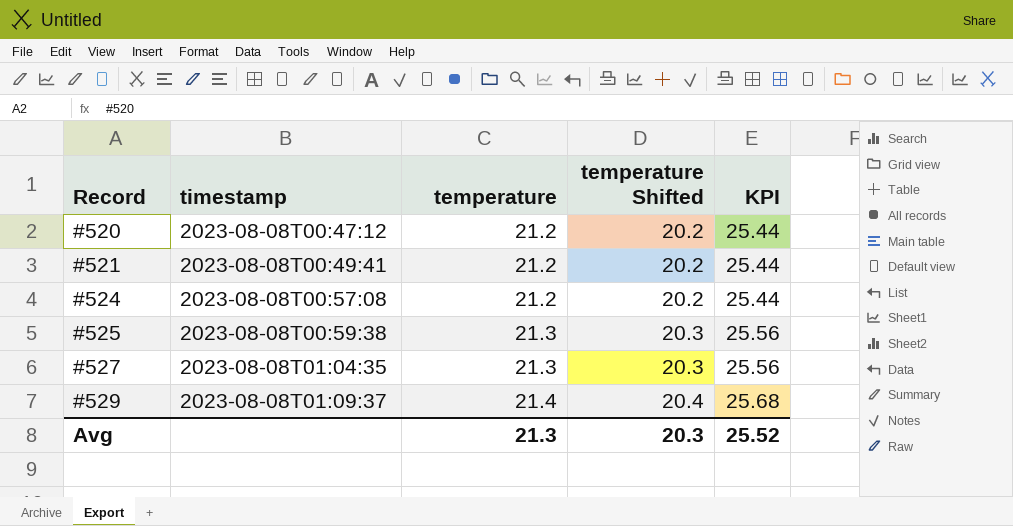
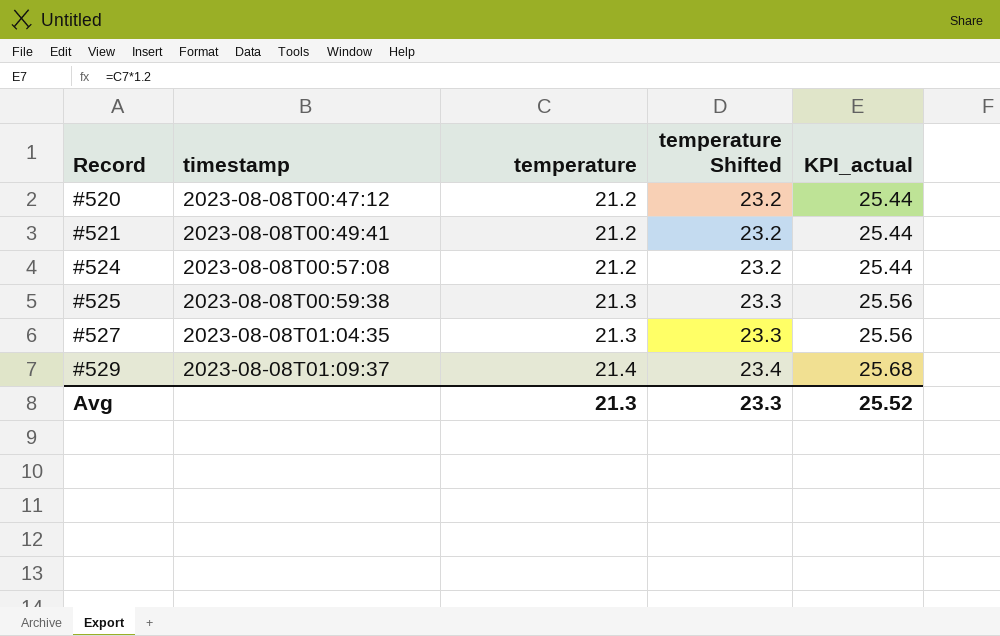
column temperature Shifted | formula: [temperature] - 1 -> [temperature] + 2
column name: KPI -> KPI_actual
Avg | temperature Shifted: 20.3 -> 23.3

